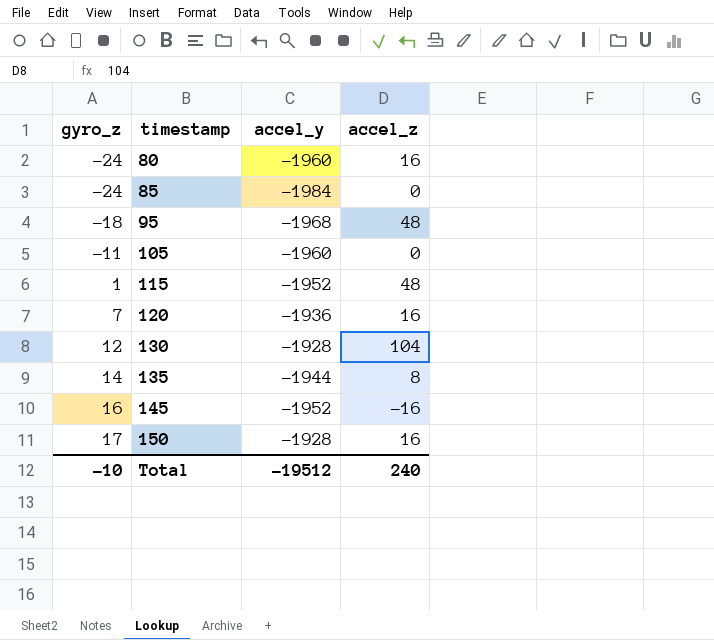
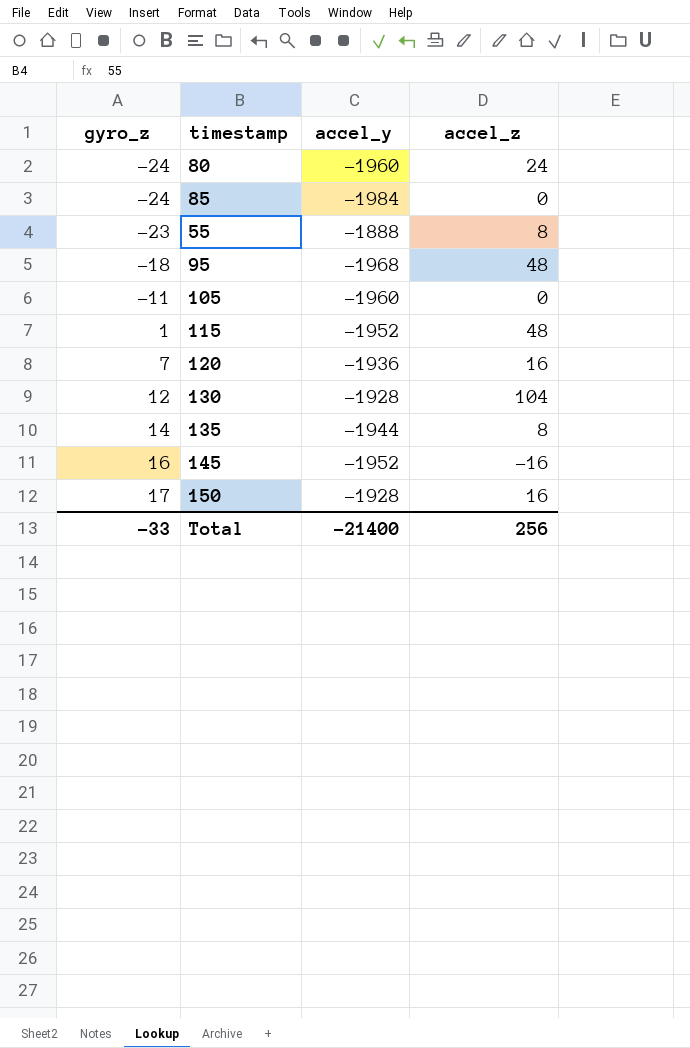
80 | accel_z: 16 -> 24
row 55: none -> -23 | -1888 | 8
Total | gyro_z: -10 -> -33
Total | accel_y: -19512 -> -21400
Total | accel_z: 240 -> 256

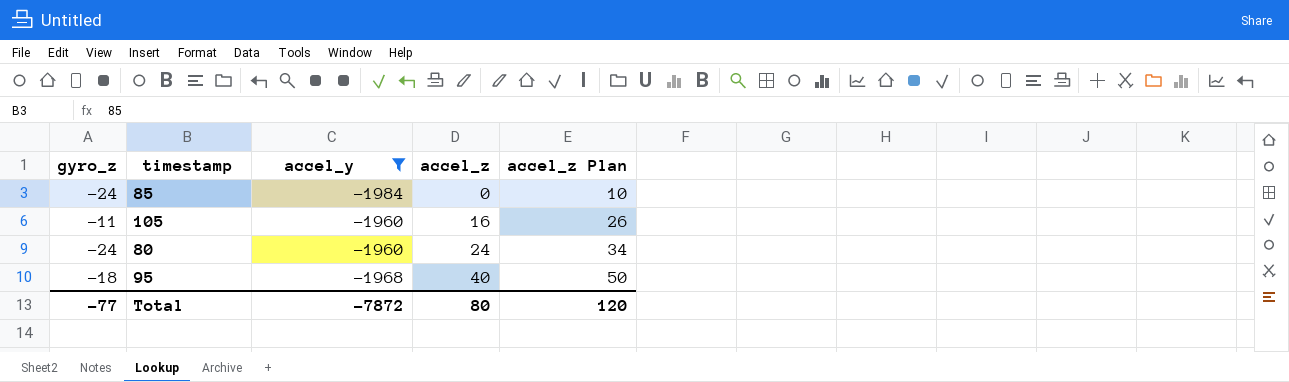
filter: none -> accel_y <= -1960
row order: gyro_z ascending -> accel_z ascending
column accel_z Plan | formula: none -> [accel_z] + 10
105 | accel_z: 0 -> 16
95 | accel_z: 48 -> 40
Total | gyro_z: -33 -> -77
Total | accel_y: -21400 -> -7872
Total | accel_z: 256 -> 80

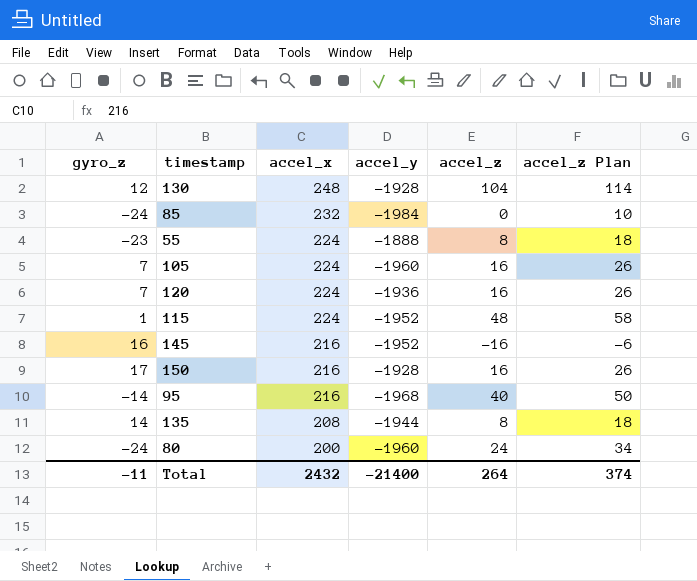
filter: accel_y <= -1960 -> none
row order: accel_z ascending -> accel_x descending
column accel_x | position: none -> 3
105 | gyro_z: -11 -> 7
95 | gyro_z: -18 -> -14
Total | gyro_z: -77 -> -11
Total | accel_y: -7872 -> -21400
Total | accel_z: 80 -> 264
Total | accel_z Plan: 120 -> 374

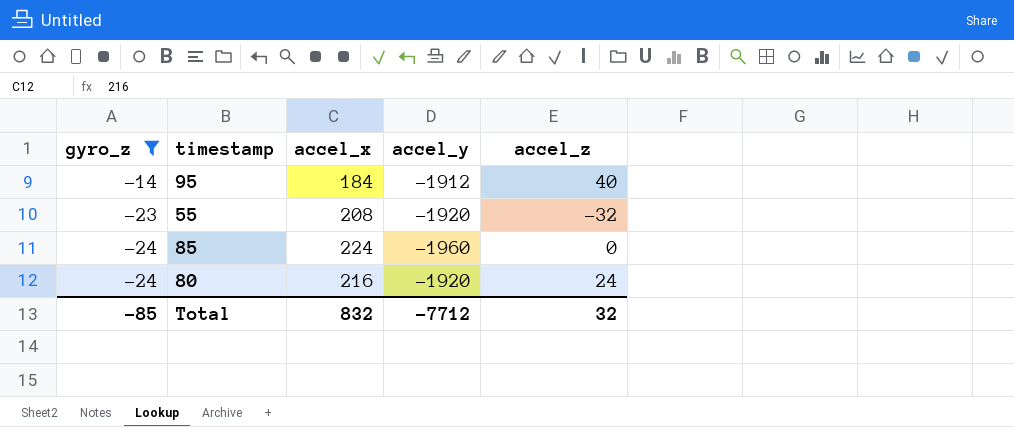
filter: none -> gyro_z <= -14
row order: accel_x descending -> gyro_z descending
column accel_z Plan | formula: [accel_z] + 10 -> none
95 | accel_x: 216 -> 184
95 | accel_y: -1968 -> -1912
55 | accel_x: 224 -> 208
55 | accel_y: -1888 -> -1920
55 | accel_z: 8 -> -32
85 | accel_x: 232 -> 224
85 | accel_y: -1984 -> -1960
80 | accel_x: 200 -> 216
80 | accel_y: -1960 -> -1920
Total | gyro_z: -11 -> -85
Total | accel_x: 2432 -> 832
Total | accel_y: -21400 -> -7712
Total | accel_z: 264 -> 32

